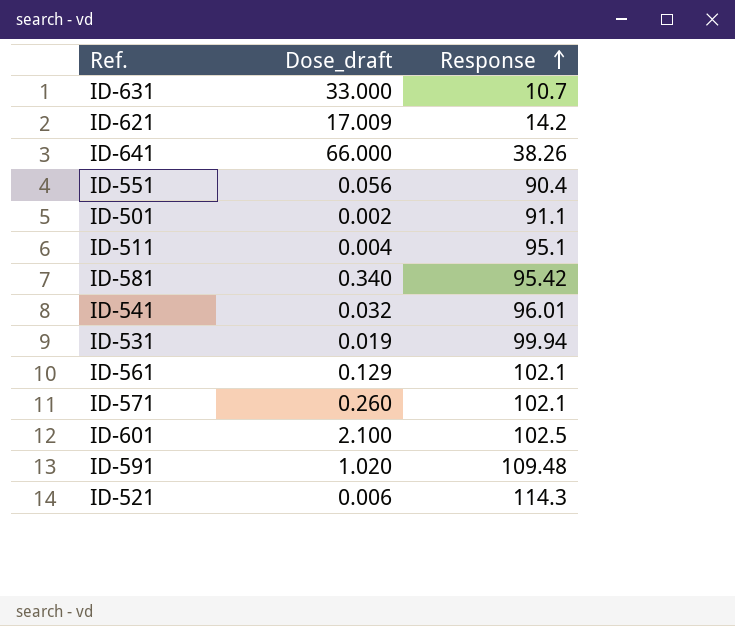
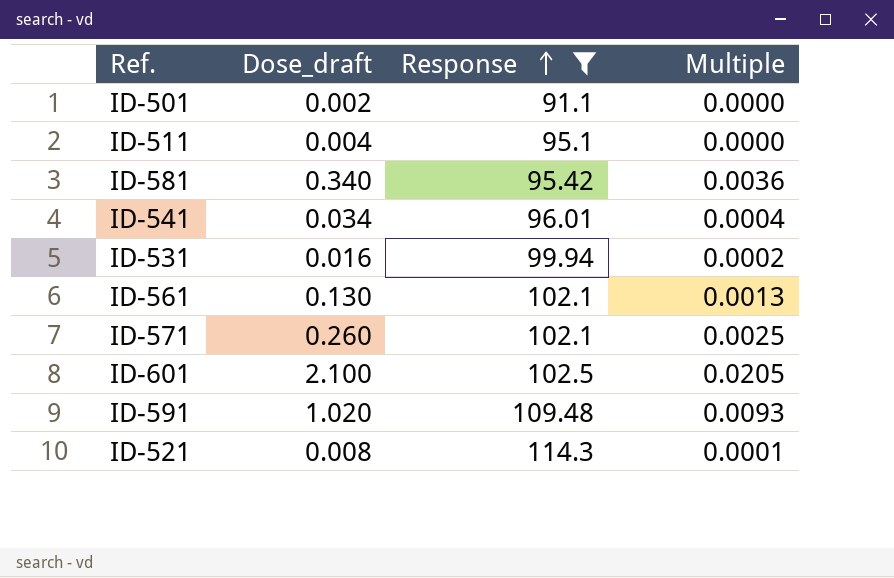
filter: none -> Response >= 91.1
column Multiple | formula: none -> [Dose_draft] / [Response]
ID-541 | Dose_draft: 0.032 -> 0.034
ID-531 | Dose_draft: 0.019 -> 0.016
ID-561 | Dose_draft: 0.129 -> 0.130
ID-521 | Dose_draft: 0.006 -> 0.008

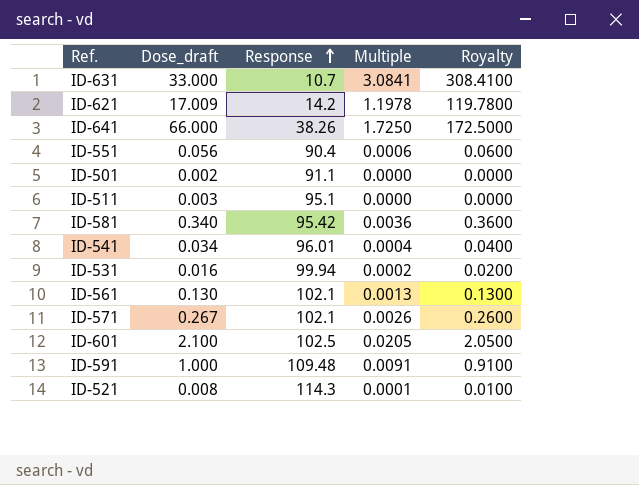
filter: Response >= 91.1 -> none
column Royalty | formula: none -> [Multiple] * 100
ID-511 | Dose_draft: 0.004 -> 0.003
ID-571 | Dose_draft: 0.260 -> 0.267
ID-571 | Multiple: 0.0025 -> 0.0026
ID-591 | Dose_draft: 1.020 -> 1.000
ID-591 | Multiple: 0.0093 -> 0.0091

